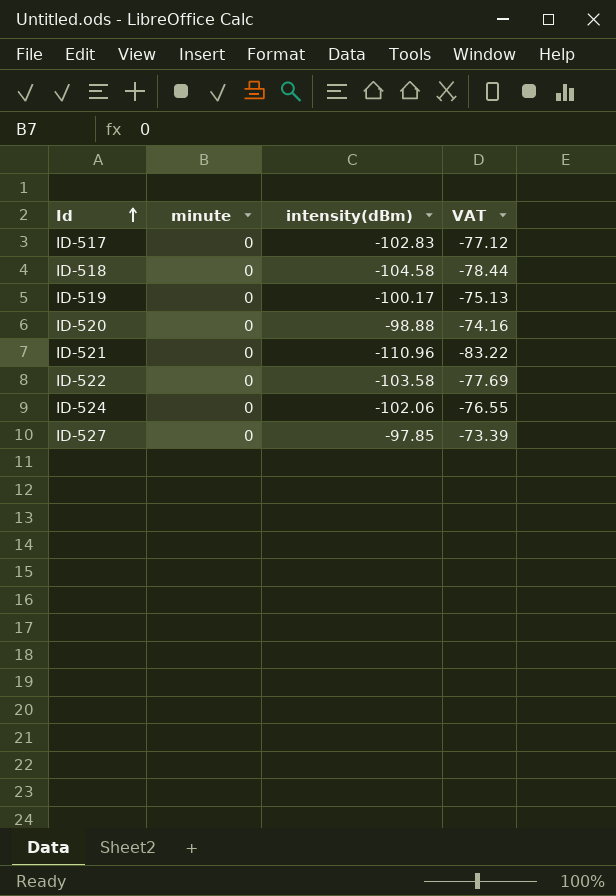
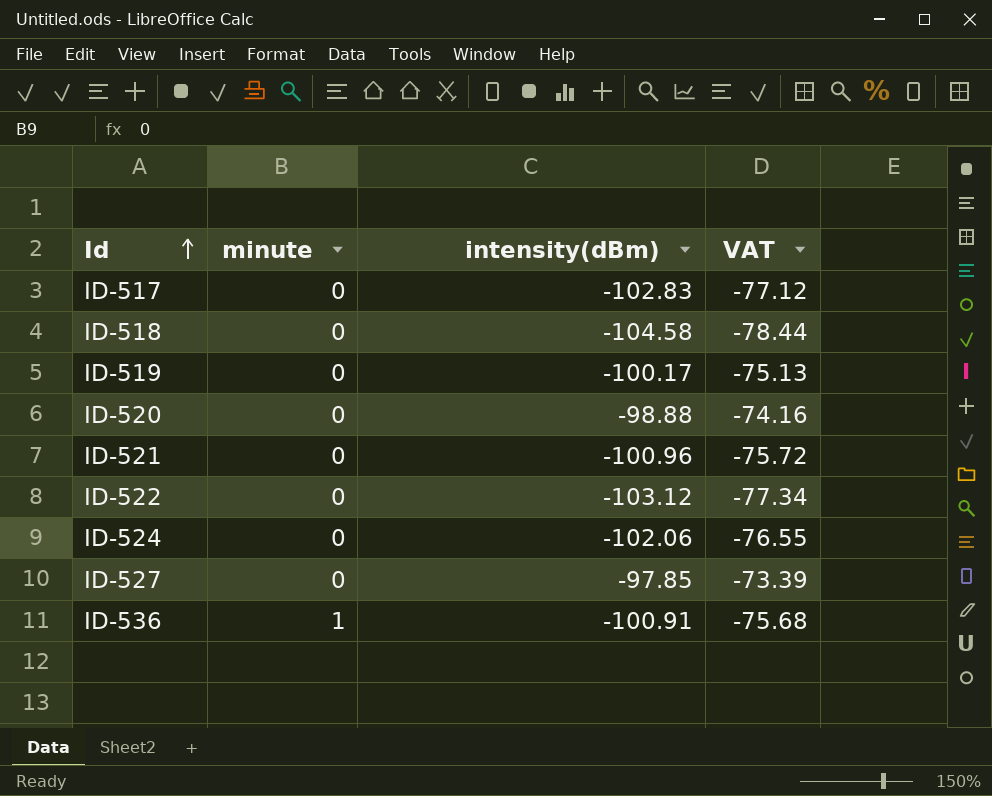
ID-521 | intensity(dBm): -110.96 -> -100.96
ID-521 | VAT: -83.22 -> -75.72
ID-522 | intensity(dBm): -103.58 -> -103.12
ID-522 | VAT: -77.69 -> -77.34
row ID-536: none -> 1 | -100.91 | -75.68

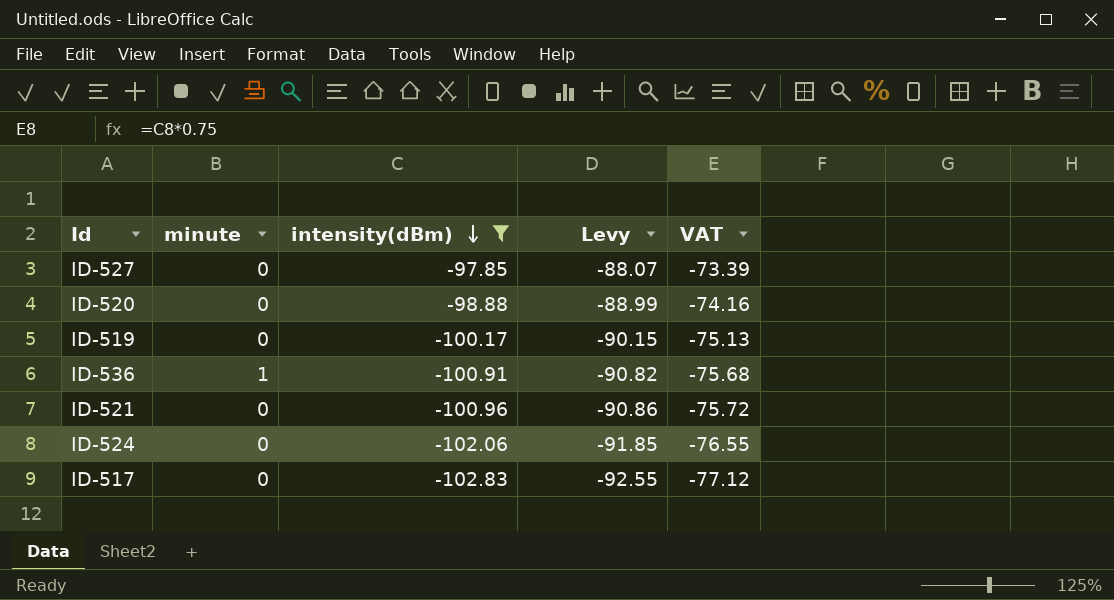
filter: none -> intensity(dBm) >= -102.83
row order: Id ascending -> intensity(dBm) descending
column Levy | formula: none -> [intensity(dBm)] * 0.9

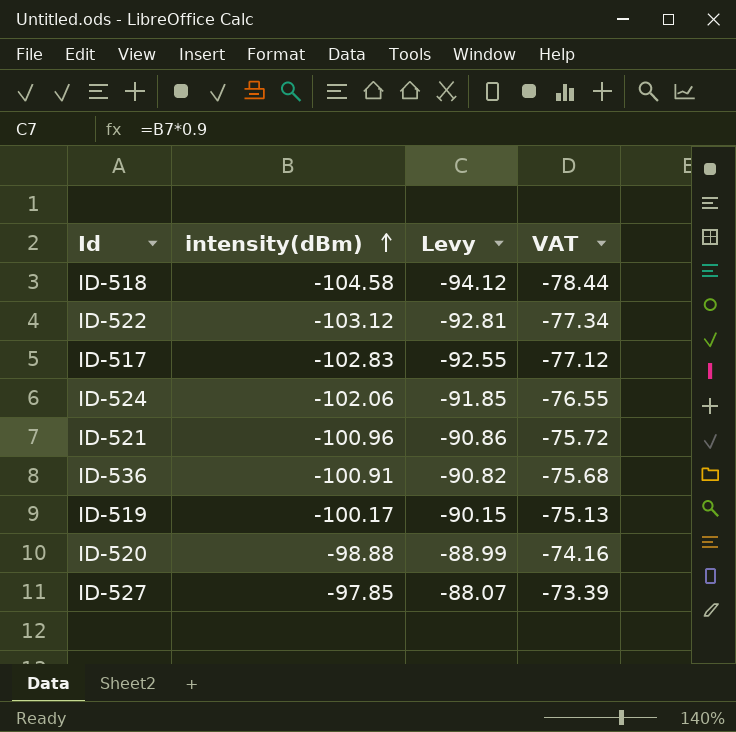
filter: intensity(dBm) >= -102.83 -> none
row order: intensity(dBm) descending -> intensity(dBm) ascending
column minute | position: 2 -> none

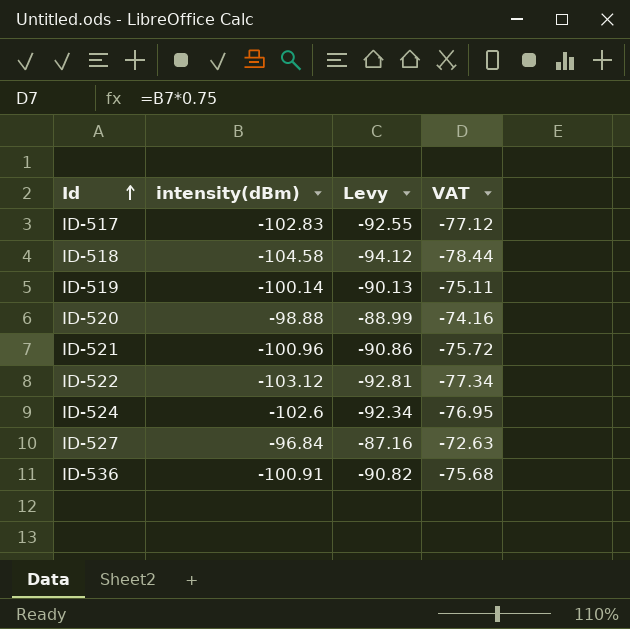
row order: intensity(dBm) ascending -> Id ascending
ID-519 | intensity(dBm): -100.17 -> -100.14
ID-519 | Levy: -90.15 -> -90.13
ID-519 | VAT: -75.13 -> -75.11
ID-524 | intensity(dBm): -102.06 -> -102.6
ID-524 | Levy: -91.85 -> -92.34
ID-524 | VAT: -76.55 -> -76.95
ID-527 | intensity(dBm): -97.85 -> -96.84
ID-527 | Levy: -88.07 -> -87.16
ID-527 | VAT: -73.39 -> -72.63

